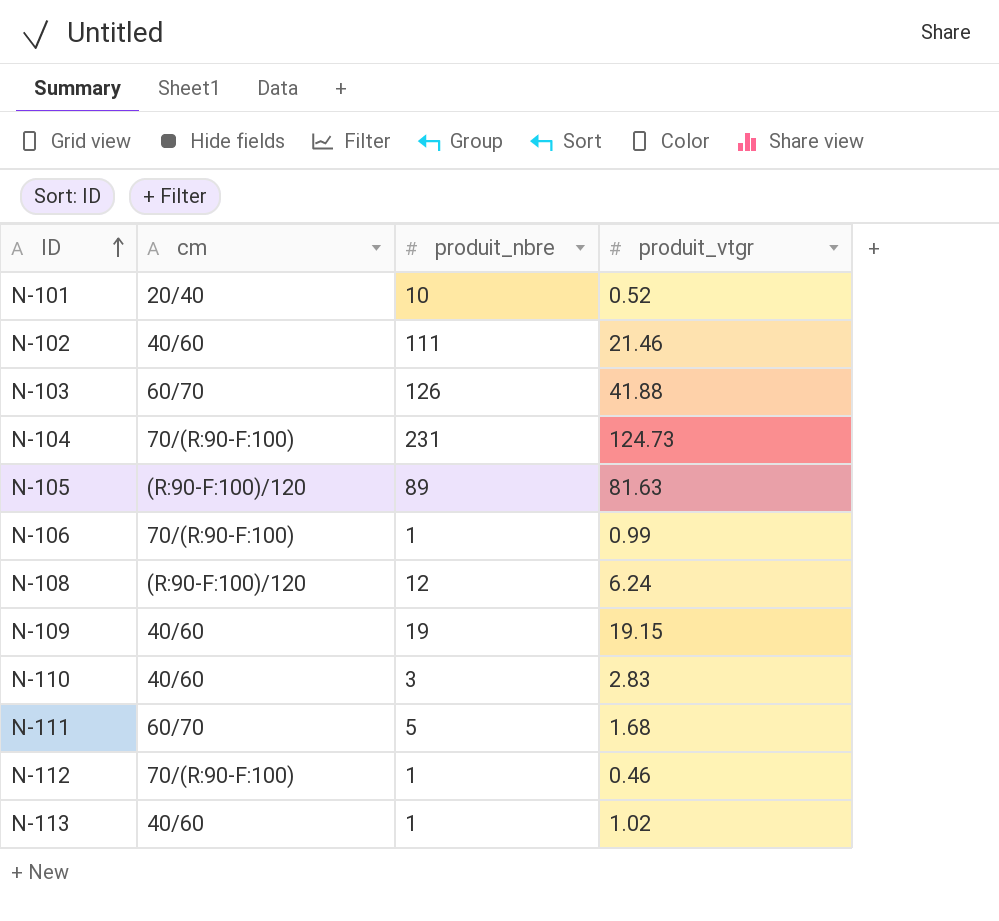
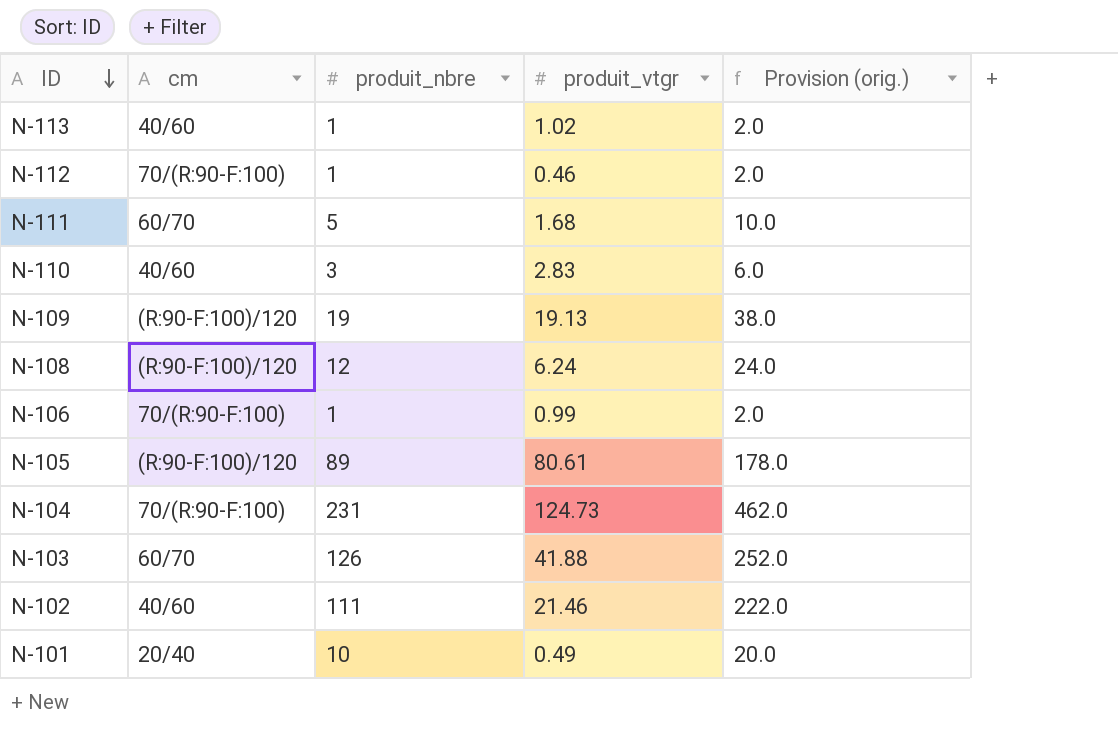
row order: ID ascending -> ID descending
column Provision (orig.) | formula: none -> [produit_nbre] * 2
N-109 | cm: 40/60 -> (R:90-F:100)/120
N-109 | produit_vtgr: 19.15 -> 19.13
N-105 | produit_vtgr: 81.63 -> 80.61
N-101 | produit_vtgr: 0.52 -> 0.49

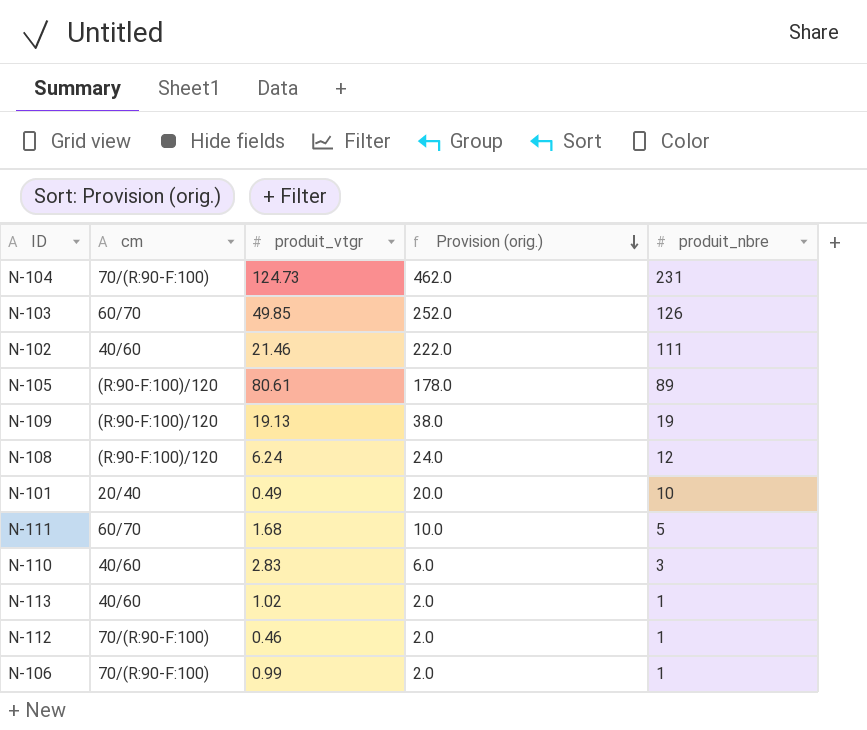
row order: ID descending -> Provision (orig.) descending
column produit_nbre | position: 3 -> 5
N-103 | produit_vtgr: 41.88 -> 49.85

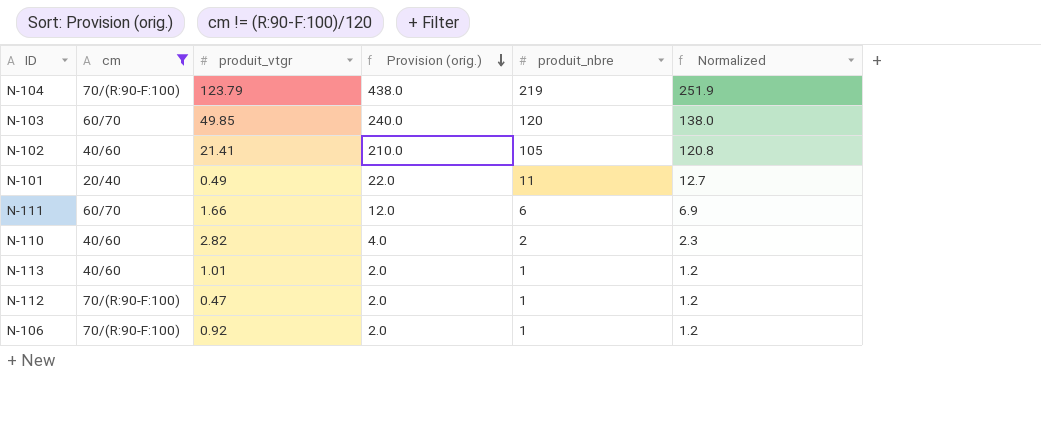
filter: none -> cm != (R:90-F:100)/120
column Normalized | formula: none -> [produit_nbre] * 1.15
N-104 | produit_vtgr: 124.73 -> 123.79
N-104 | Provision (orig.): 462.0 -> 438.0
N-104 | produit_nbre: 231 -> 219
N-103 | Provision (orig.): 252.0 -> 240.0
N-103 | produit_nbre: 126 -> 120
N-102 | produit_vtgr: 21.46 -> 21.41
N-102 | Provision (orig.): 222.0 -> 210.0
N-102 | produit_nbre: 111 -> 105
N-101 | Provision (orig.): 20.0 -> 22.0
N-101 | produit_nbre: 10 -> 11
N-111 | produit_vtgr: 1.68 -> 1.66
N-111 | Provision (orig.): 10.0 -> 12.0
N-111 | produit_nbre: 5 -> 6
N-110 | produit_vtgr: 2.83 -> 2.82
N-110 | Provision (orig.): 6.0 -> 4.0
N-110 | produit_nbre: 3 -> 2
N-113 | produit_vtgr: 1.02 -> 1.01
N-112 | produit_vtgr: 0.46 -> 0.47
N-106 | produit_vtgr: 0.99 -> 0.92

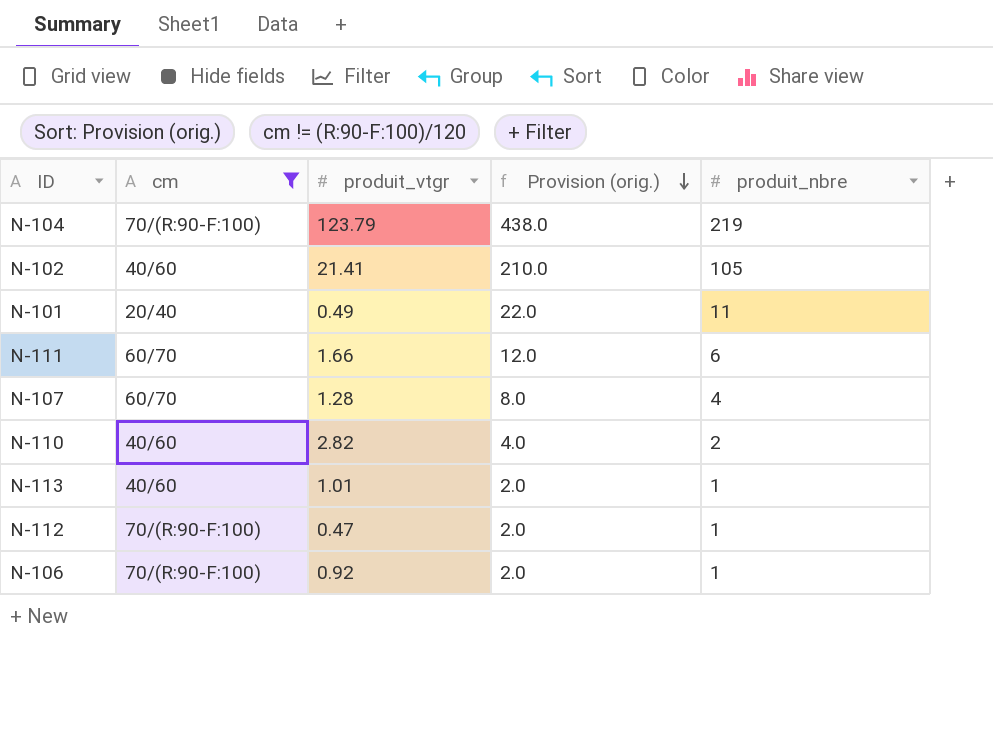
column Normalized | formula: [produit_nbre] * 1.15 -> none
row N-103: 60/70 | 49.85 | 240.0 | 120 | 138.0 -> none
row N-107: none -> 60/70 | 1.28 | 8.0 | 4

